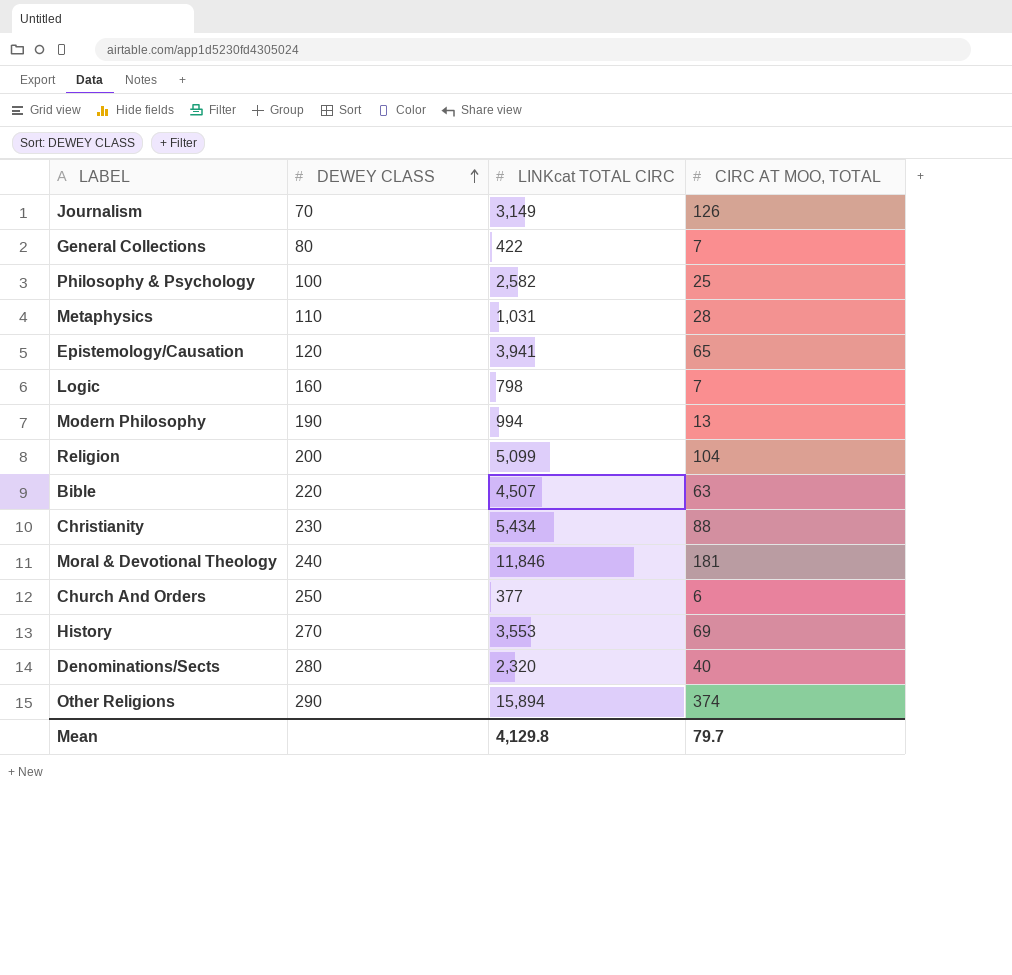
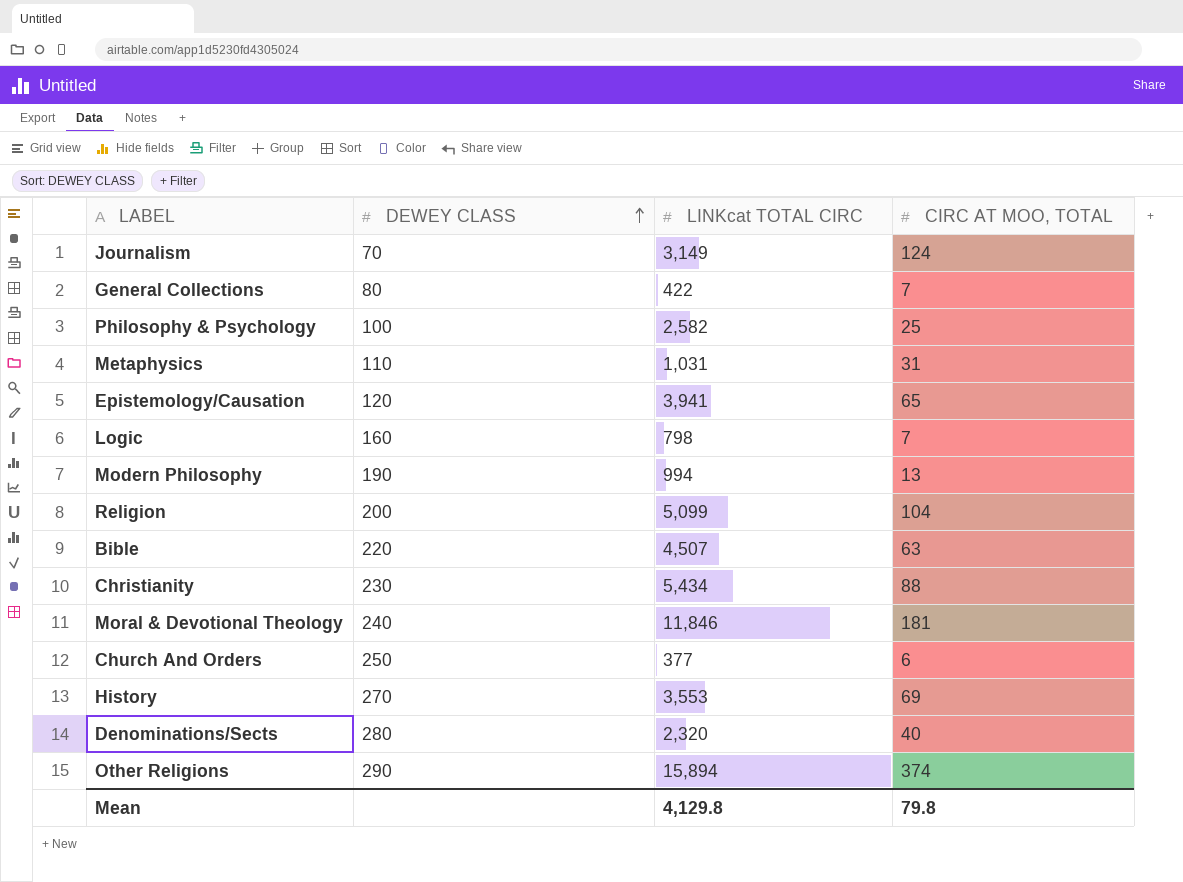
Journalism | CIRC AT MOO, TOTAL: 126 -> 124
Metaphysics | CIRC AT MOO, TOTAL: 28 -> 31
Mean | CIRC AT MOO, TOTAL: 79.7 -> 79.8

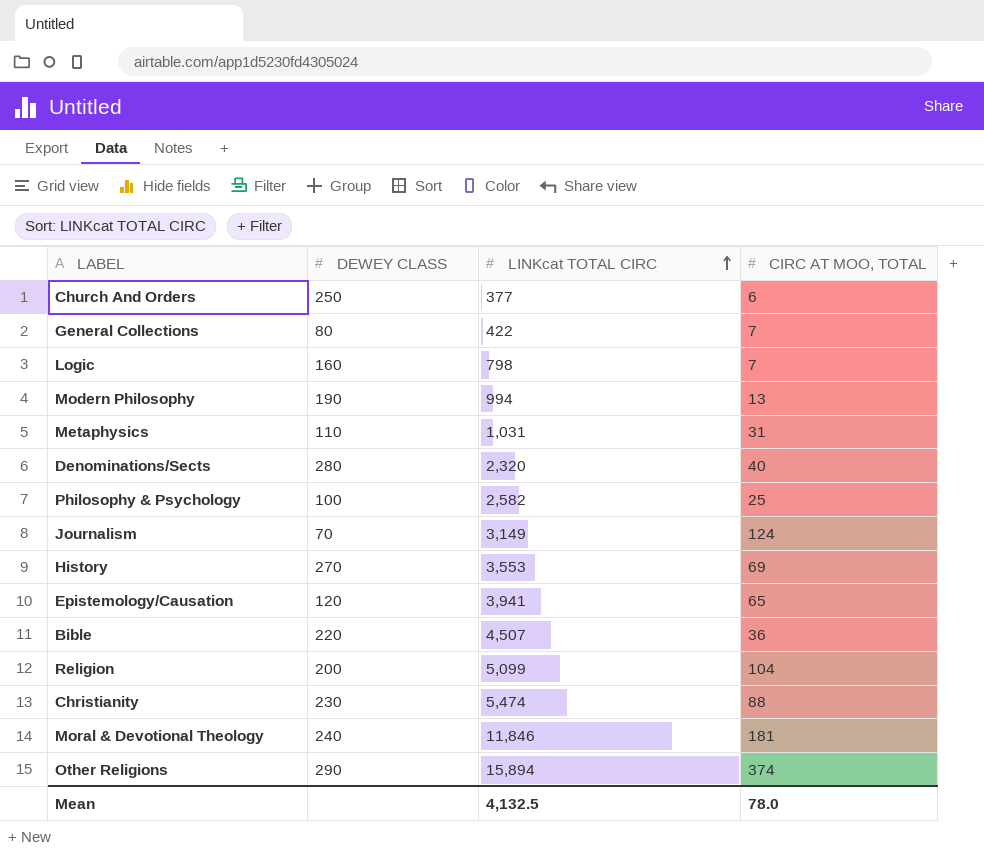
row order: DEWEY CLASS ascending -> LINKcat TOTAL CIRC ascending
Bible | CIRC AT MOO, TOTAL: 63 -> 36
Christianity | LINKcat TOTAL CIRC: 5,434 -> 5,474
Mean | LINKcat TOTAL CIRC: 4,129.8 -> 4,132.5
Mean | CIRC AT MOO, TOTAL: 79.8 -> 78.0

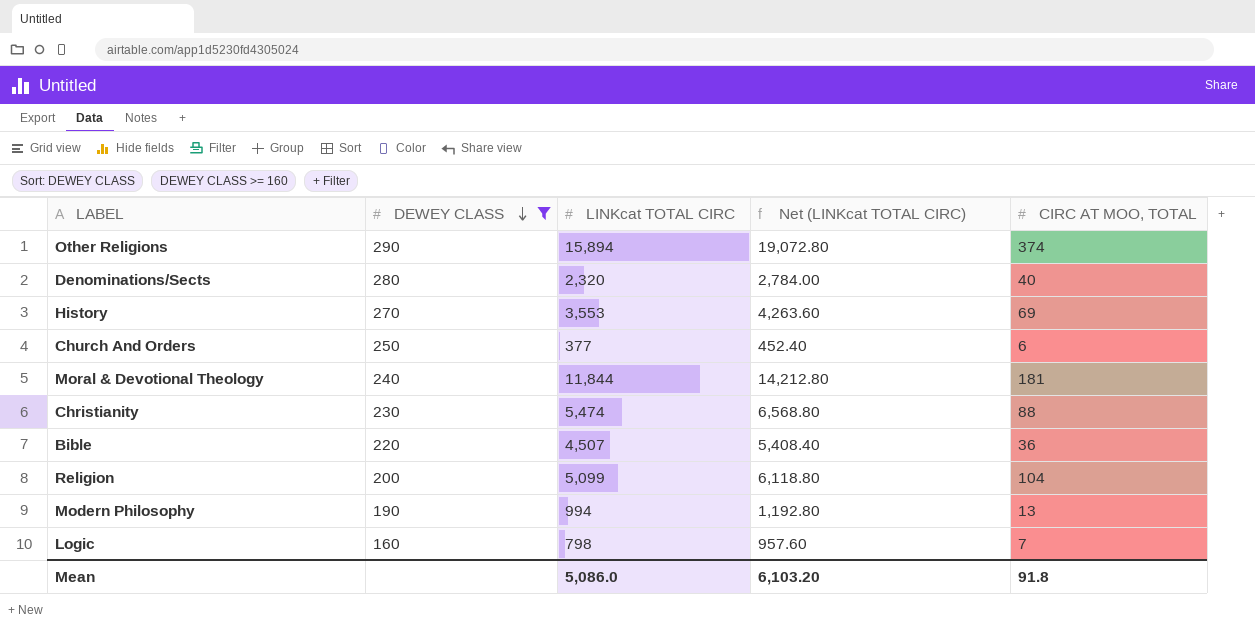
filter: none -> DEWEY CLASS >= 160
row order: LINKcat TOTAL CIRC ascending -> DEWEY CLASS descending
column Net (LINKcat TOTAL CIRC) | formula: none -> [LINKcat TOTAL CIRC] * 1.2
Moral & Devotional Theology | LINKcat TOTAL CIRC: 11,846 -> 11,844
Mean | LINKcat TOTAL CIRC: 4,132.5 -> 5,086.0
Mean | CIRC AT MOO, TOTAL: 78.0 -> 91.8

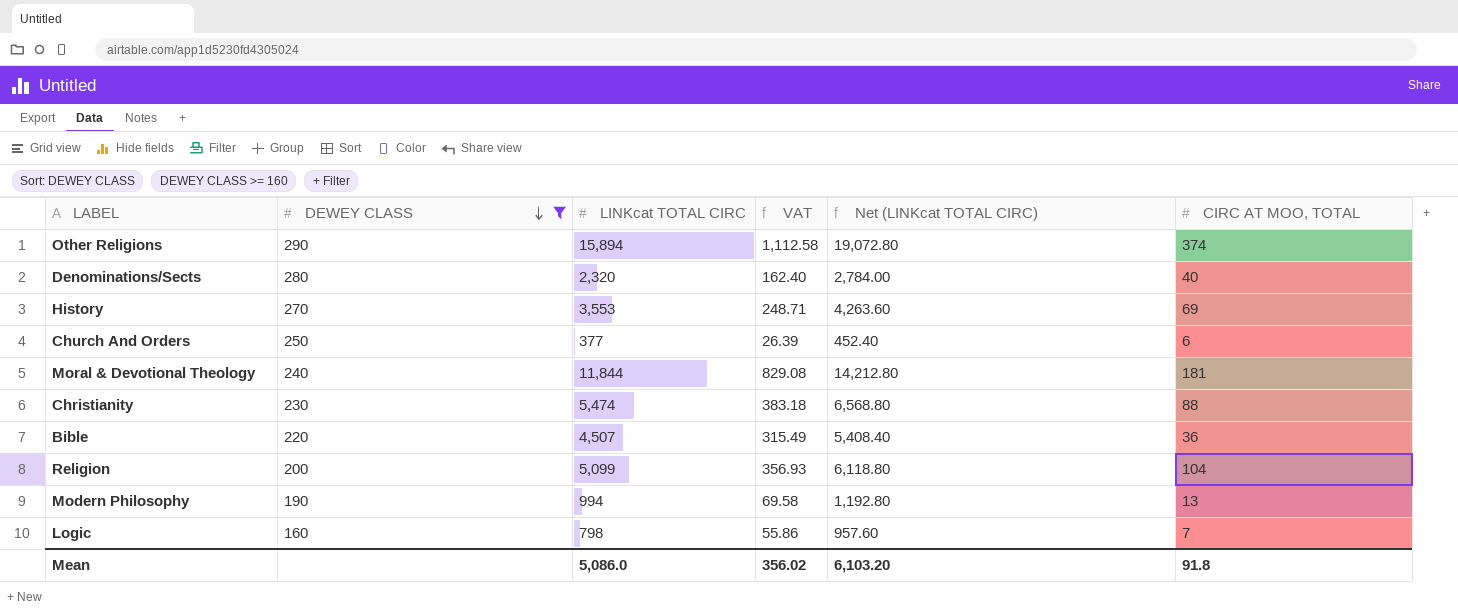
column VAT | formula: none -> [LINKcat TOTAL CIRC] * 0.07

